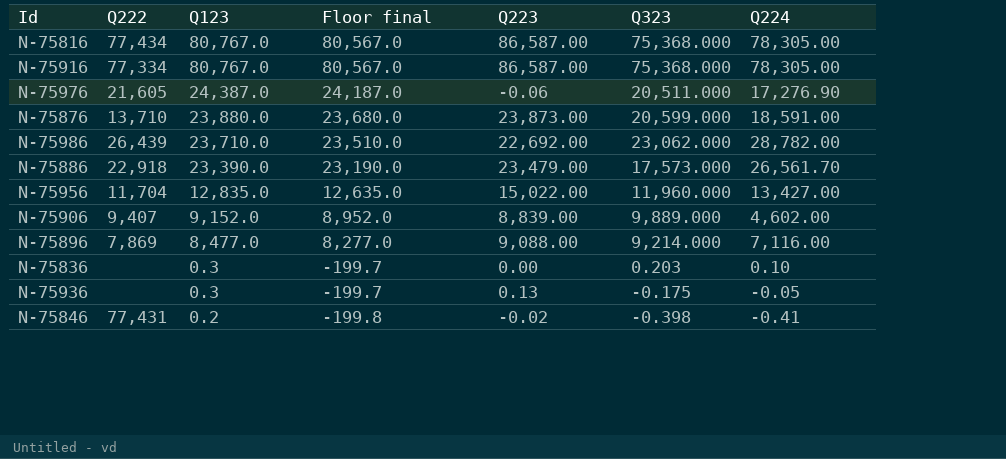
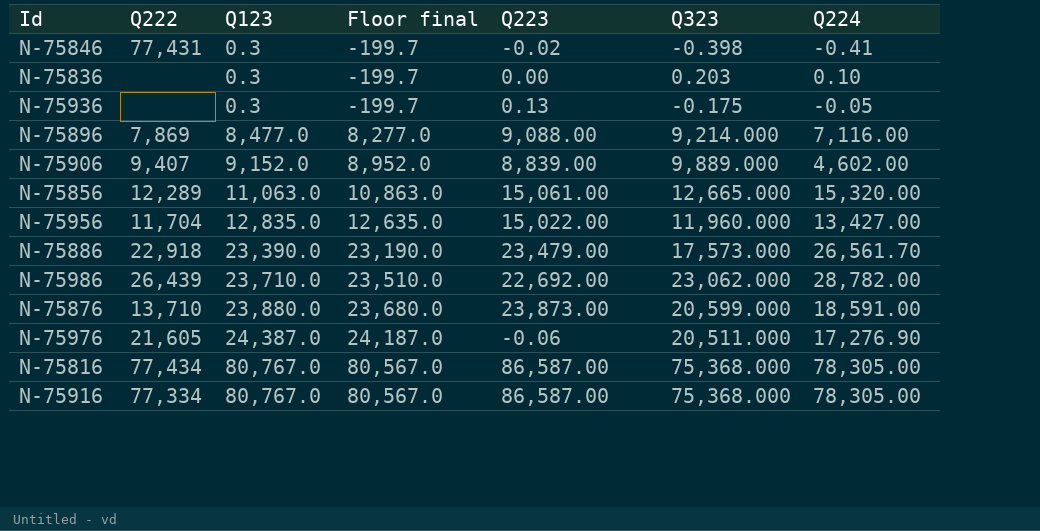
row order: Q123 descending -> Q123 ascending
N-75846 | Q123: 0.2 -> 0.3
N-75846 | Floor final: -199.8 -> -199.7
row N-75856: none -> 12,289 | 11,063.0 | 10,863.0 | 15,061.00 | 12,665.000 | 15,320.00

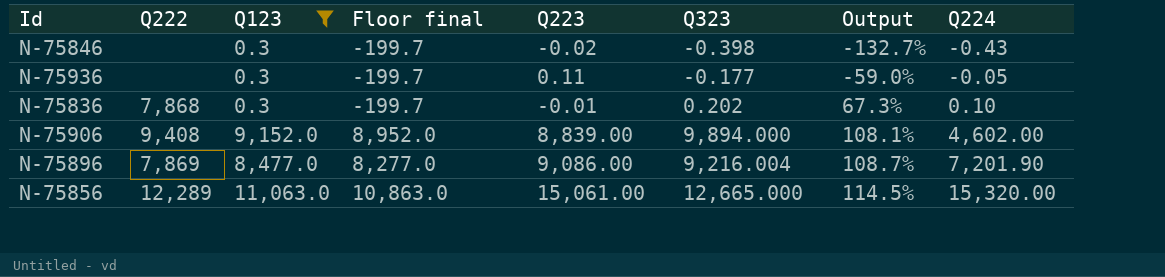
filter: none -> Q123 <= 11,063.0
row order: Q123 ascending -> Output ascending
column Output | formula: none -> [Q323] / [Q123]
N-75846 | Q222: 77,431 -> none
N-75846 | Q224: -0.41 -> -0.43
N-75936 | Q223: 0.13 -> 0.11
N-75936 | Q323: -0.175 -> -0.177
N-75836 | Q222: none -> 7,868
N-75836 | Q223: 0.00 -> -0.01
N-75836 | Q323: 0.203 -> 0.202
N-75906 | Q222: 9,407 -> 9,408
N-75906 | Q323: 9,889.000 -> 9,894.000
N-75896 | Q223: 9,088.00 -> 9,086.00
N-75896 | Q323: 9,214.000 -> 9,216.004
N-75896 | Q224: 7,116.00 -> 7,201.90

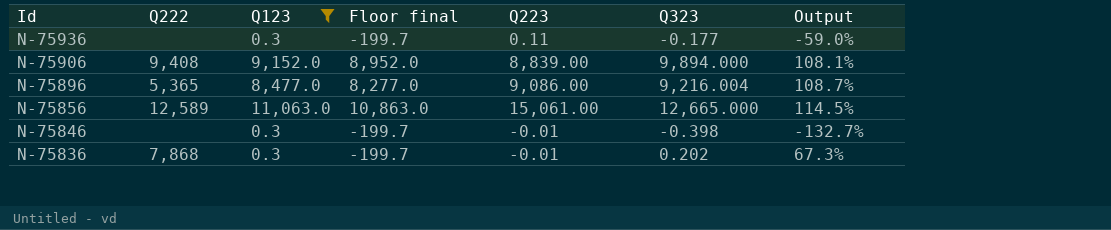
row order: Output ascending -> Id descending
column Q224 | position: 8 -> none
N-75896 | Q222: 7,869 -> 5,365
N-75856 | Q222: 12,289 -> 12,589
N-75846 | Q223: -0.02 -> -0.01

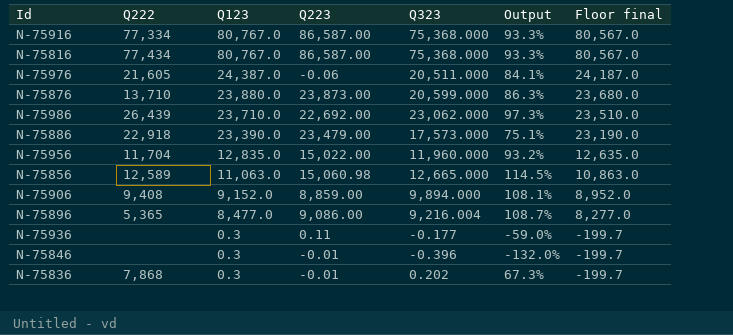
filter: Q123 <= 11,063.0 -> none
row order: Id descending -> Q123 descending
column Floor final | position: 4 -> 7
N-75856 | Q223: 15,061.00 -> 15,060.98
N-75906 | Q223: 8,839.00 -> 8,859.00
N-75846 | Q323: -0.398 -> -0.396
N-75846 | Output: -132.7% -> -132.0%

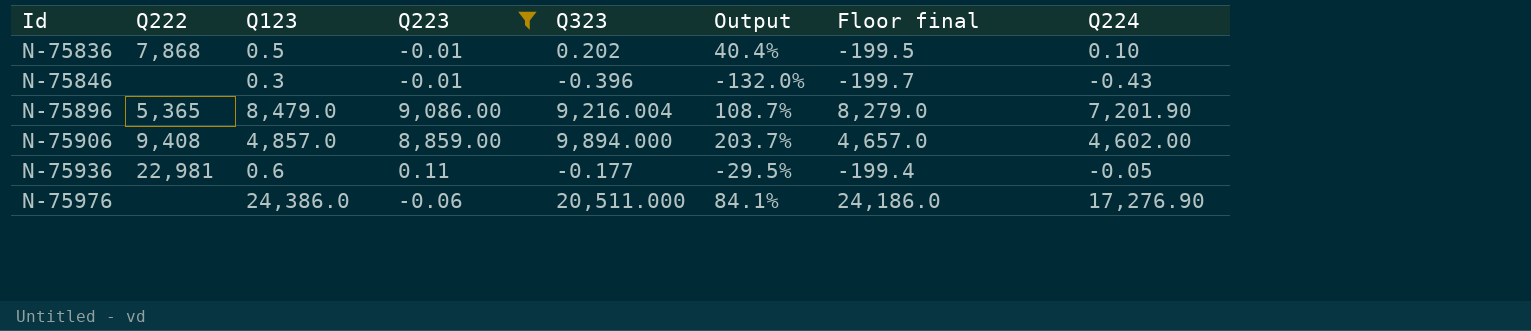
filter: none -> Q223 <= 9,086.00
row order: Q123 descending -> Id ascending
column Q224 | position: none -> 8
N-75836 | Q123: 0.3 -> 0.5
N-75836 | Output: 67.3% -> 40.4%
N-75836 | Floor final: -199.7 -> -199.5
N-75896 | Q123: 8,477.0 -> 8,479.0
N-75896 | Floor final: 8,277.0 -> 8,279.0
N-75906 | Q123: 9,152.0 -> 4,857.0
N-75906 | Output: 108.1% -> 203.7%
N-75906 | Floor final: 8,952.0 -> 4,657.0
N-75936 | Q222: none -> 22,981
N-75936 | Q123: 0.3 -> 0.6
N-75936 | Output: -59.0% -> -29.5%
N-75936 | Floor final: -199.7 -> -199.4
N-75976 | Q222: 21,605 -> none
N-75976 | Q123: 24,387.0 -> 24,386.0
N-75976 | Floor final: 24,187.0 -> 24,186.0

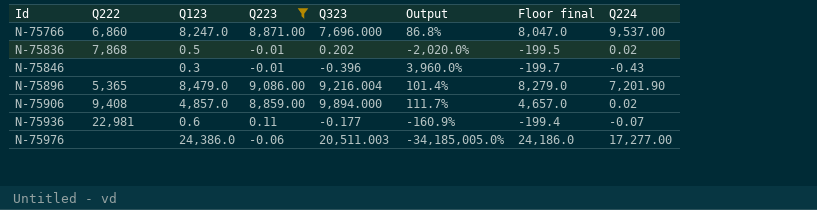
column Output | formula: [Q323] / [Q123] -> [Q323] / [Q223]
row N-75766: none -> 6,860 | 8,247.0 | 8,871.00 | 7,696.000 | 86.8% | 8,047.0 | 9,537.00
N-75836 | Q224: 0.10 -> 0.02
N-75906 | Q224: 4,602.00 -> 0.02
N-75936 | Q224: -0.05 -> -0.07
N-75976 | Q323: 20,511.000 -> 20,511.003
N-75976 | Q224: 17,276.90 -> 17,277.00

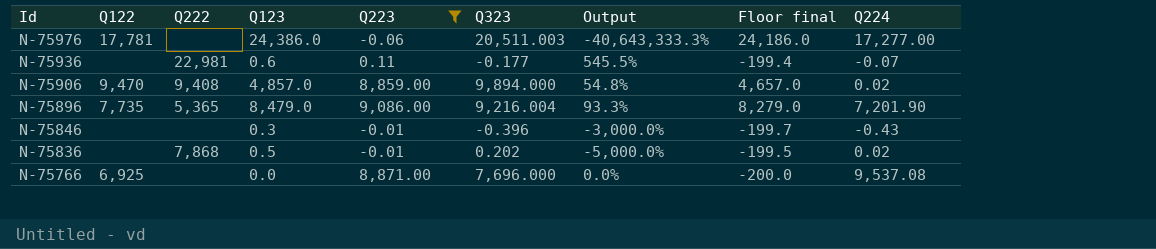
row order: Id ascending -> Id descending
column Q122 | position: none -> 2
column Output | formula: [Q323] / [Q223] -> [Q123] / [Q223]
N-75766 | Q222: 6,860 -> none
N-75766 | Q123: 8,247.0 -> 0.0
N-75766 | Floor final: 8,047.0 -> -200.0
N-75766 | Q224: 9,537.00 -> 9,537.08

